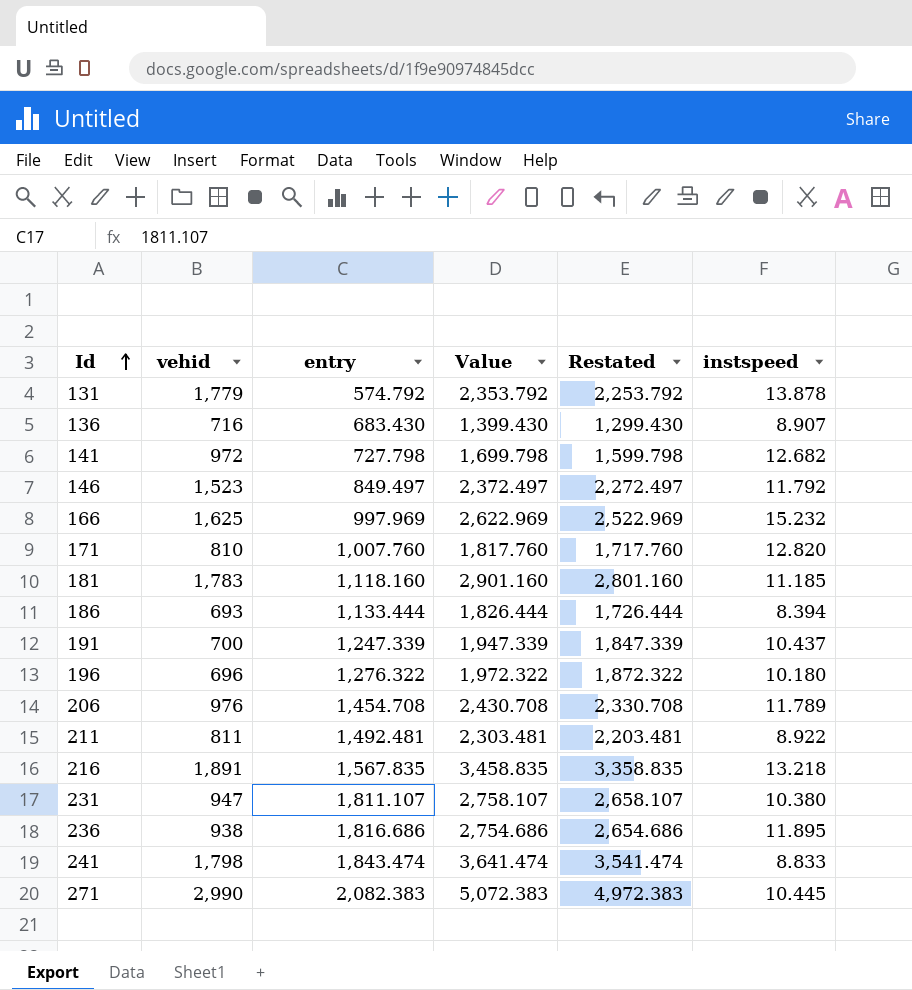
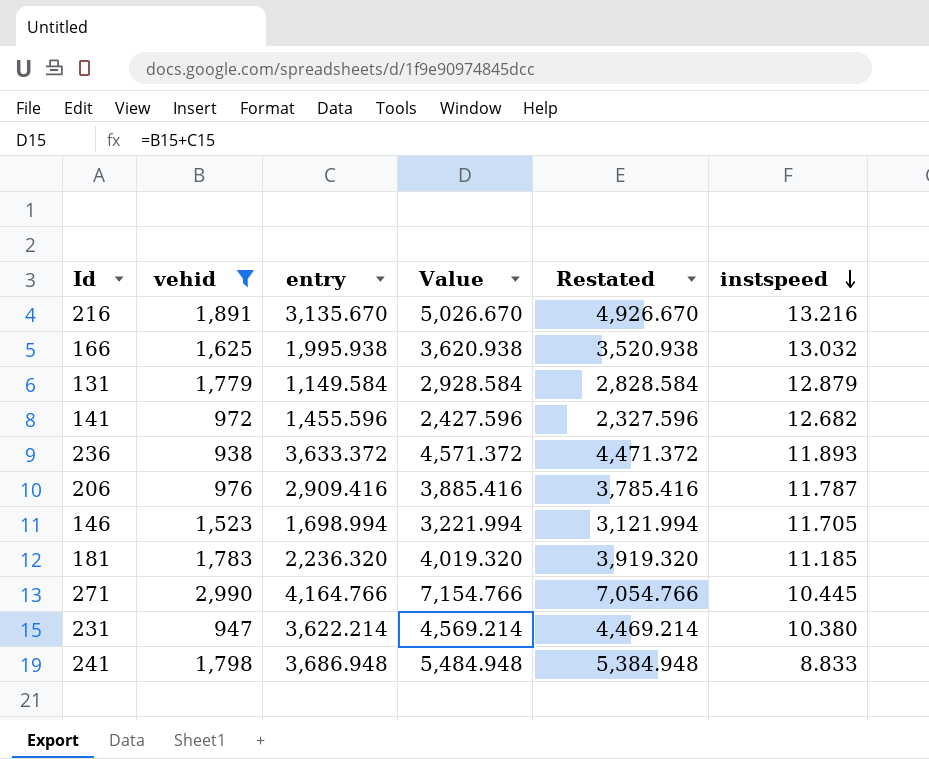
filter: none -> vehid >= 938
row order: Id ascending -> instspeed descending
216 | entry: 1,567.835 -> 3,135.670
216 | Value: 3,458.835 -> 5,026.670
216 | Restated: 3,358.835 -> 4,926.670
216 | instspeed: 13.218 -> 13.216
166 | entry: 997.969 -> 1,995.938
166 | Value: 2,622.969 -> 3,620.938
166 | Restated: 2,522.969 -> 3,520.938
166 | instspeed: 15.232 -> 13.032
131 | entry: 574.792 -> 1,149.584
131 | Value: 2,353.792 -> 2,928.584
131 | Restated: 2,253.792 -> 2,828.584
131 | instspeed: 13.878 -> 12.879
141 | entry: 727.798 -> 1,455.596
141 | Value: 1,699.798 -> 2,427.596
141 | Restated: 1,599.798 -> 2,327.596
236 | entry: 1,816.686 -> 3,633.372
236 | Value: 2,754.686 -> 4,571.372
236 | Restated: 2,654.686 -> 4,471.372
236 | instspeed: 11.895 -> 11.893
206 | entry: 1,454.708 -> 2,909.416
206 | Value: 2,430.708 -> 3,885.416
206 | Restated: 2,330.708 -> 3,785.416
206 | instspeed: 11.789 -> 11.787
146 | entry: 849.497 -> 1,698.994
146 | Value: 2,372.497 -> 3,221.994
146 | Restated: 2,272.497 -> 3,121.994
146 | instspeed: 11.792 -> 11.705
181 | entry: 1,118.160 -> 2,236.320
181 | Value: 2,901.160 -> 4,019.320
181 | Restated: 2,801.160 -> 3,919.320
271 | entry: 2,082.383 -> 4,164.766
271 | Value: 5,072.383 -> 7,154.766
271 | Restated: 4,972.383 -> 7,054.766
231 | entry: 1,811.107 -> 3,622.214
231 | Value: 2,758.107 -> 4,569.214
231 | Restated: 2,658.107 -> 4,469.214
241 | entry: 1,843.474 -> 3,686.948
241 | Value: 3,641.474 -> 5,484.948
241 | Restated: 3,541.474 -> 5,384.948

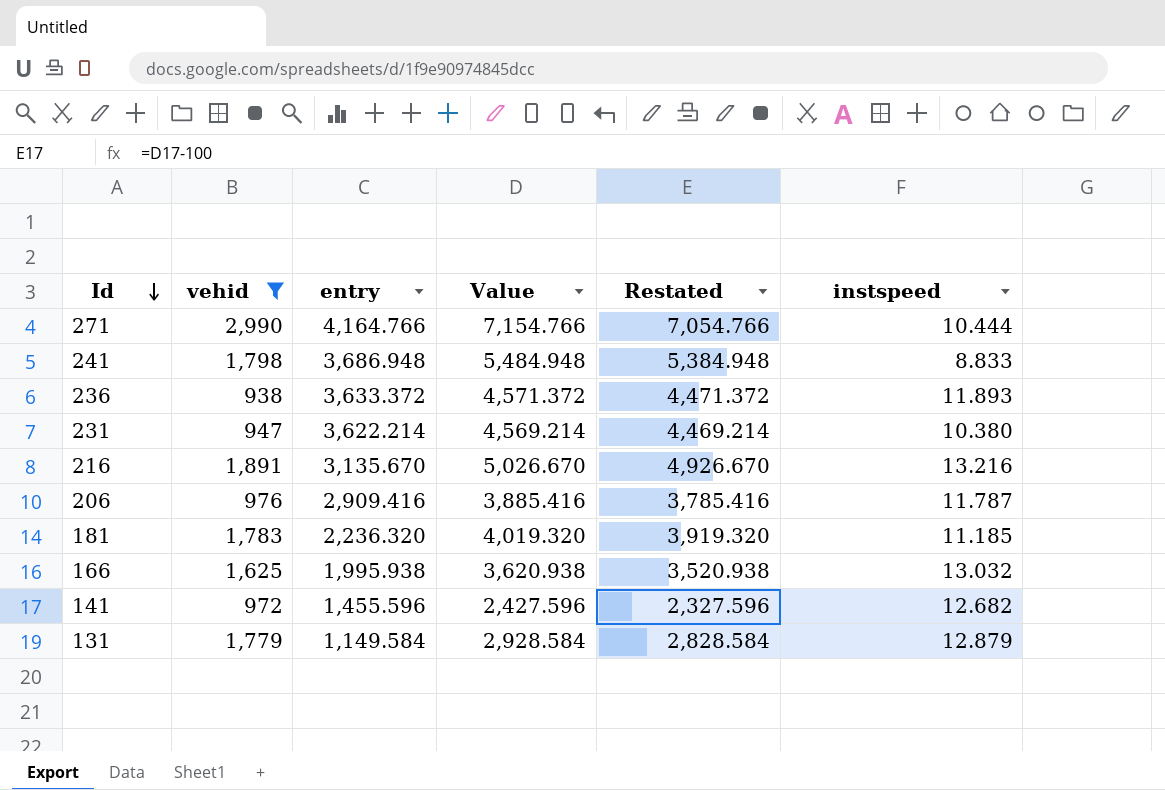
row order: instspeed descending -> Id descending
row 146: 1,523 | 1,698.994 | 3,221.994 | 3,121.994 | 11.705 -> none
271 | instspeed: 10.445 -> 10.444

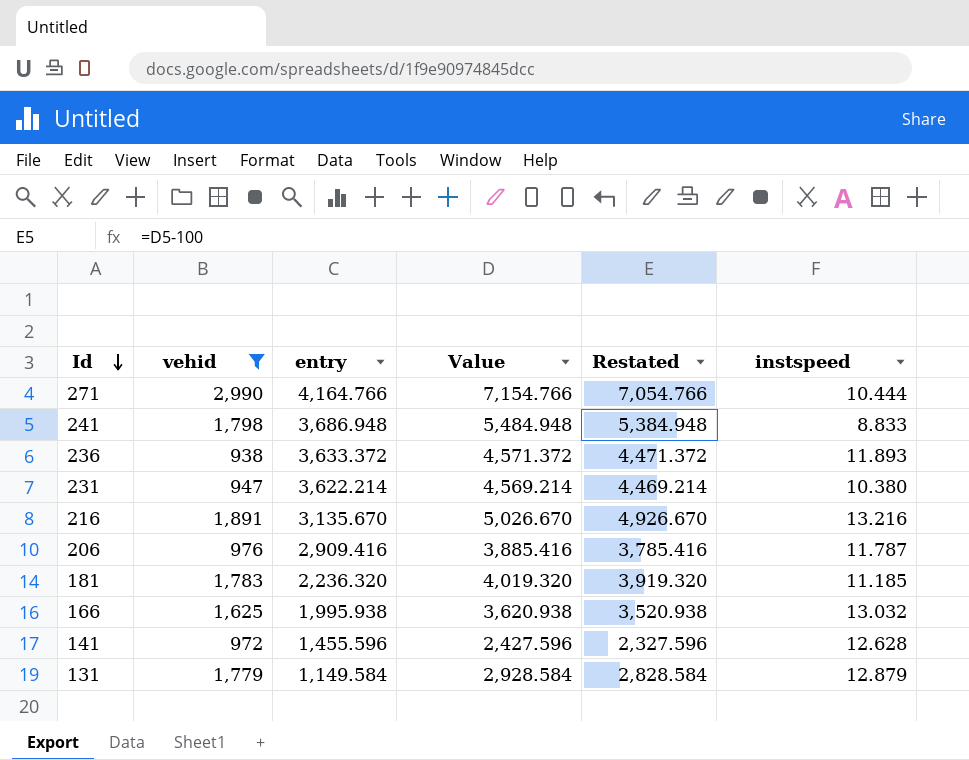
141 | instspeed: 12.682 -> 12.628

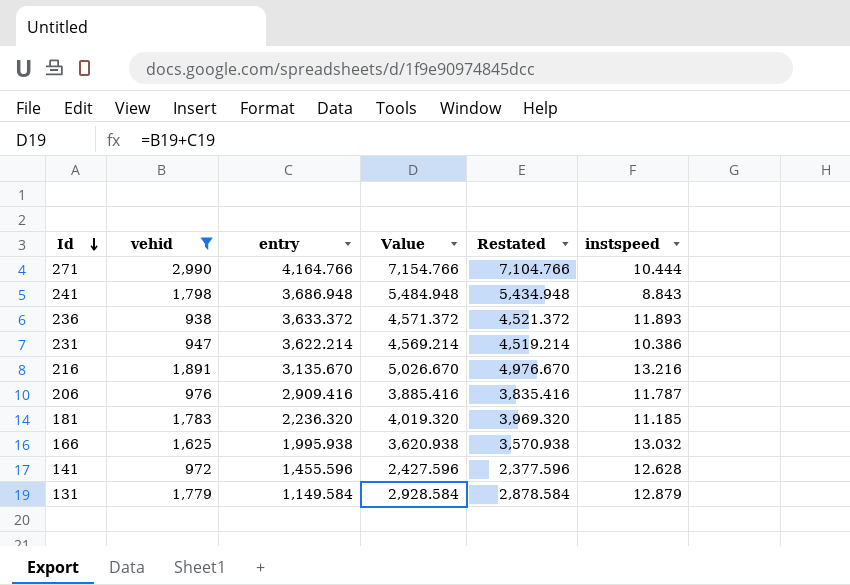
column Restated | formula: [Value] - 100 -> [Value] - 50
241 | instspeed: 8.833 -> 8.843
231 | instspeed: 10.380 -> 10.386

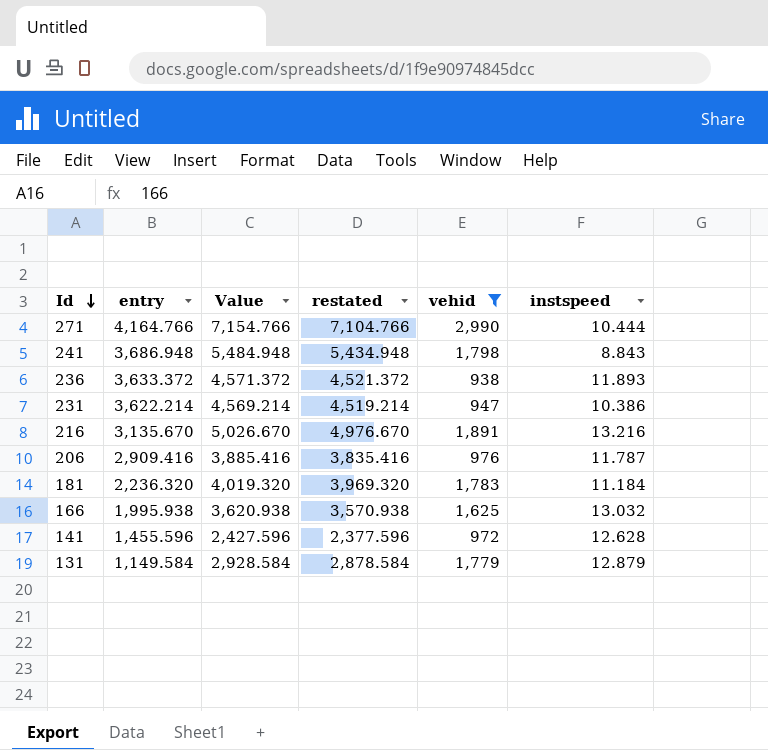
column name: Restated -> restated
column vehid | position: 2 -> 5
181 | instspeed: 11.185 -> 11.184

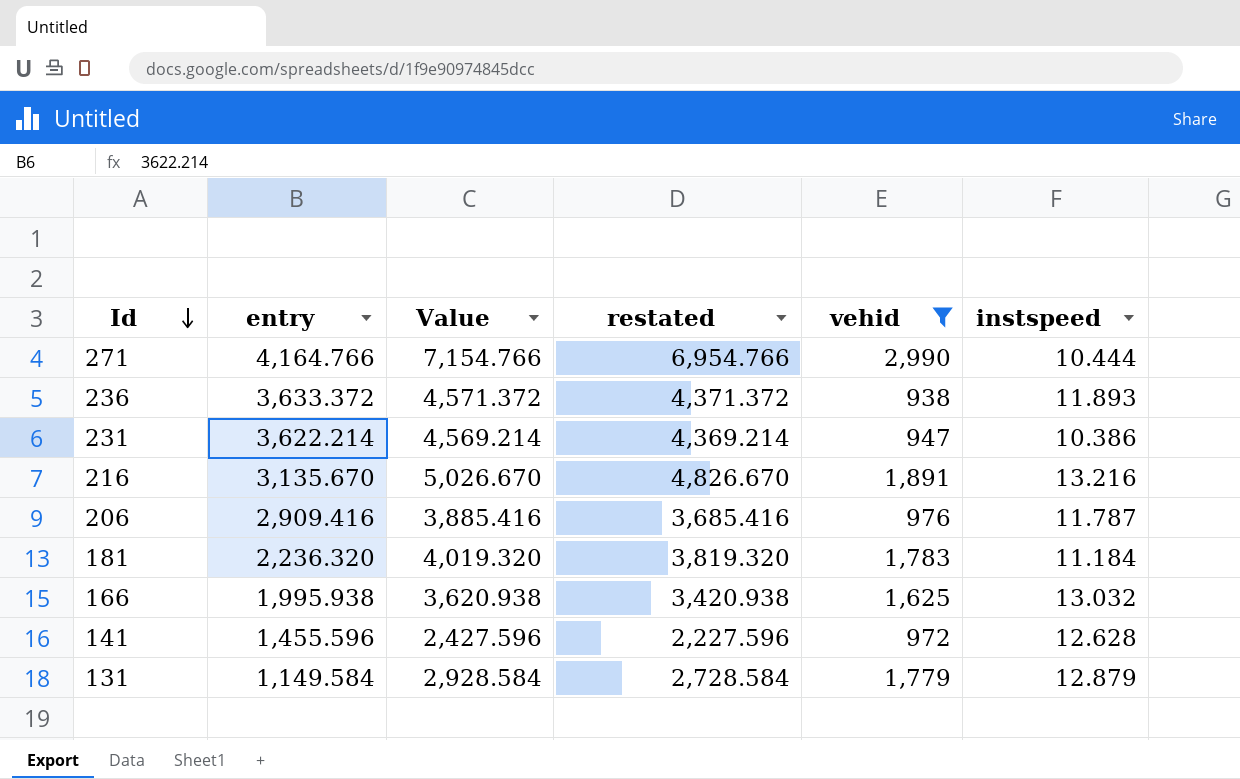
column restated | formula: [Value] - 50 -> [Value] - 200
row 241: 3,686.948 | 5,484.948 | 5,434.948 | 1,798 | 8.843 -> none

